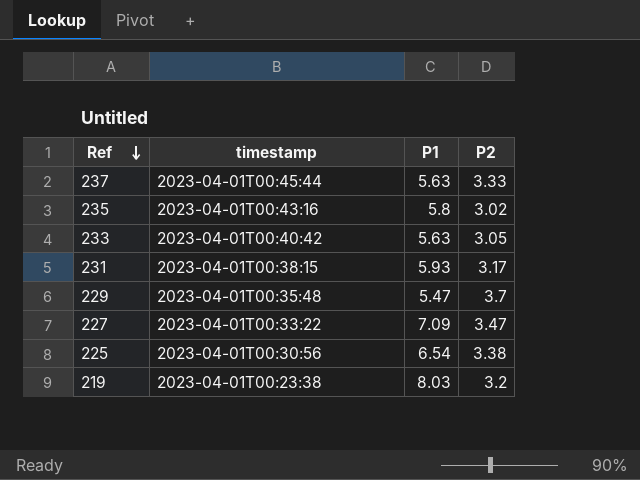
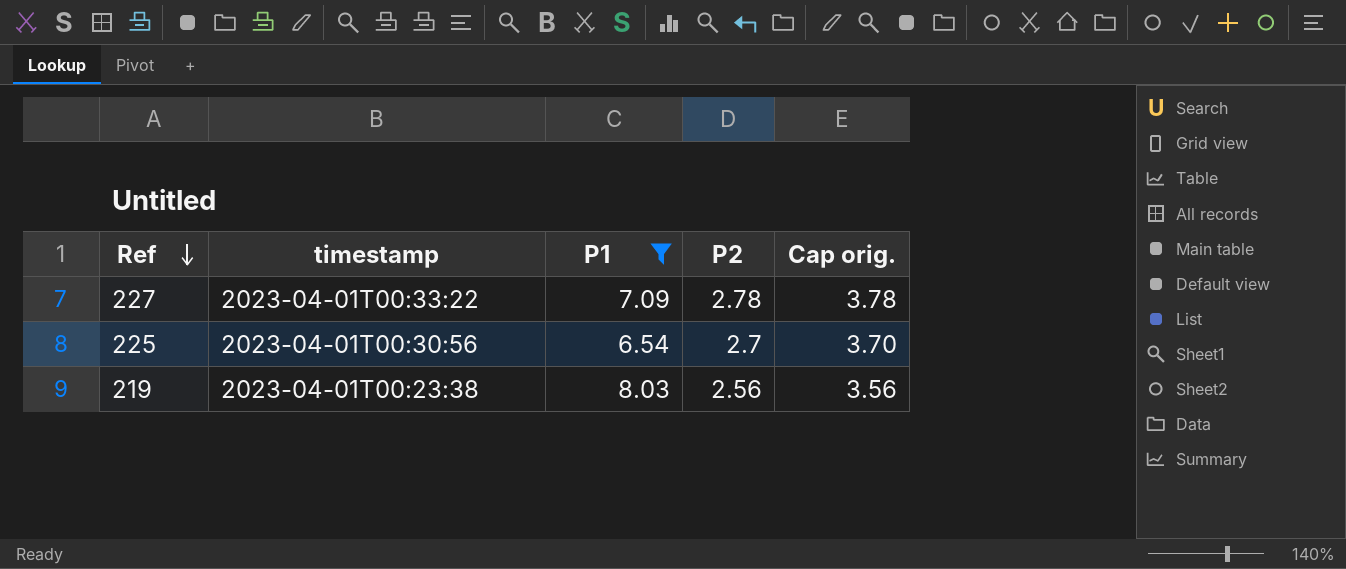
filter: none -> P1 >= 6.54
column Cap orig. | formula: none -> [P2] + 1
227 | P2: 3.47 -> 2.78
225 | P2: 3.38 -> 2.7
219 | P2: 3.2 -> 2.56

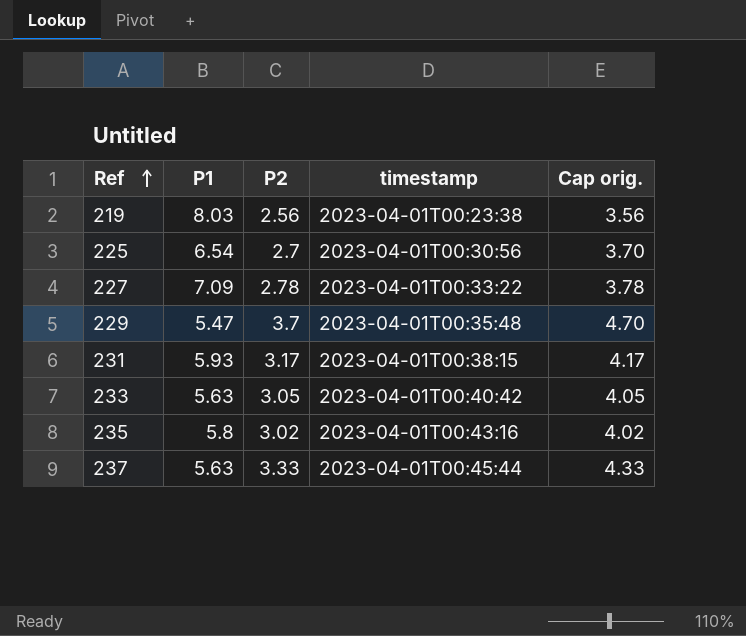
filter: P1 >= 6.54 -> none
row order: Ref descending -> Ref ascending
column timestamp | position: 2 -> 4

